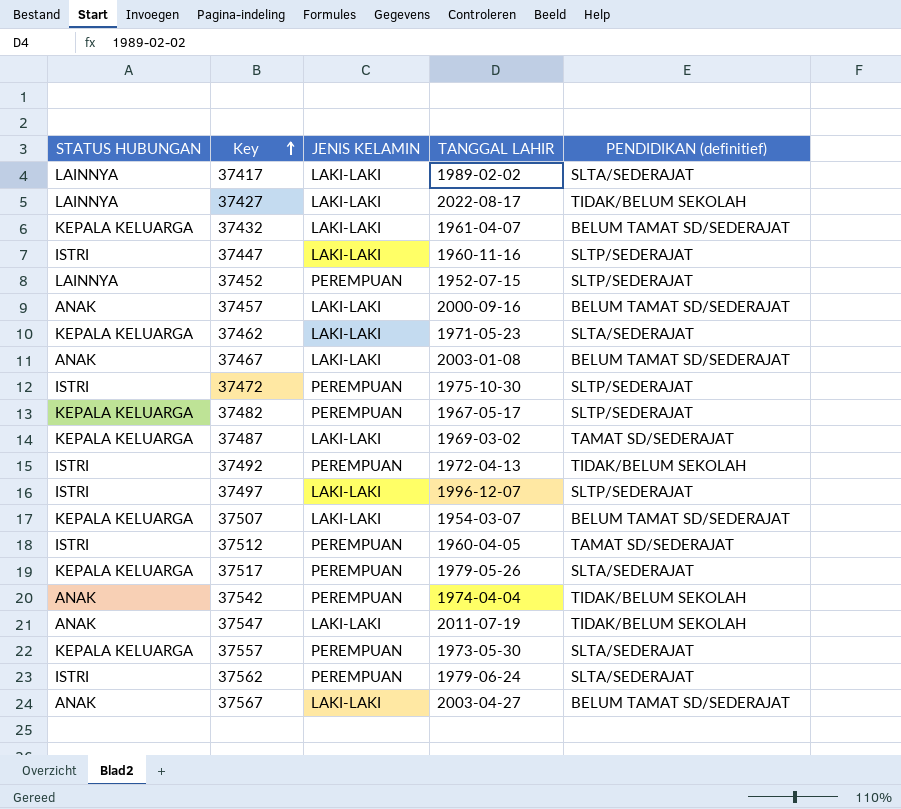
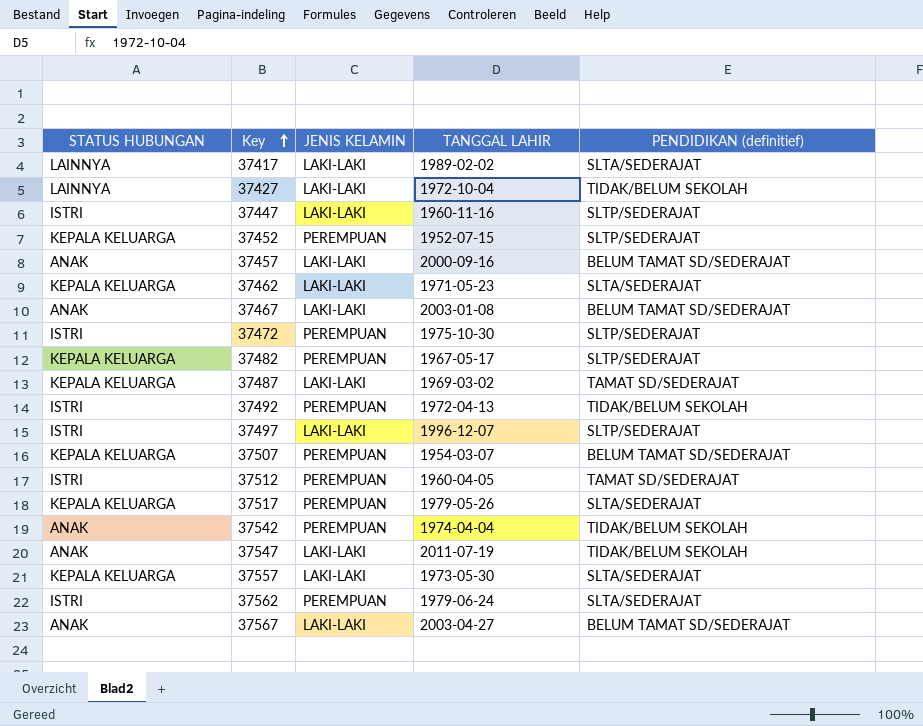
row 37432: KEPALA KELUARGA | LAKI-LAKI | 1961-04-07 | BELUM TAMAT SD/SEDERAJAT -> none
37427 | TANGGAL LAHIR: 2022-08-17 -> 1972-10-04
37452 | STATUS HUBUNGAN: LAINNYA -> KEPALA KELUARGA
37507 | JENIS KELAMIN: LAKI-LAKI -> PEREMPUAN
37557 | JENIS KELAMIN: PEREMPUAN -> LAKI-LAKI

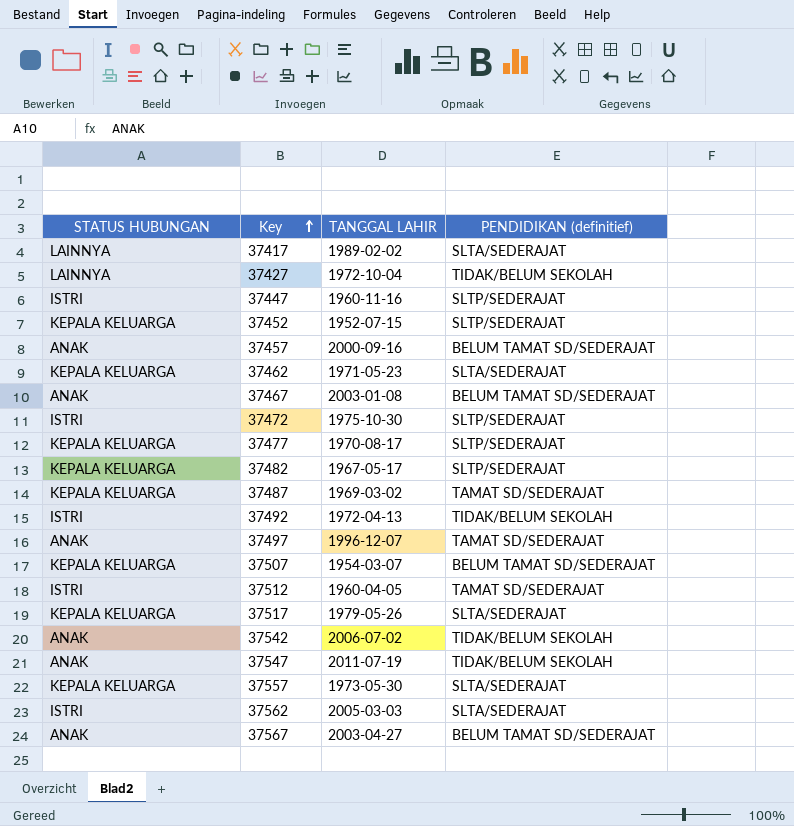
column JENIS KELAMIN | position: 3 -> none
row 37477: none -> KEPALA KELUARGA | 1970-08-17 | SLTP/SEDERAJAT
37497 | STATUS HUBUNGAN: ISTRI -> ANAK
37497 | PENDIDIKAN (definitief): SLTP/SEDERAJAT -> TAMAT SD/SEDERAJAT
37542 | TANGGAL LAHIR: 1974-04-04 -> 2006-07-02
37562 | TANGGAL LAHIR: 1979-06-24 -> 2005-03-03

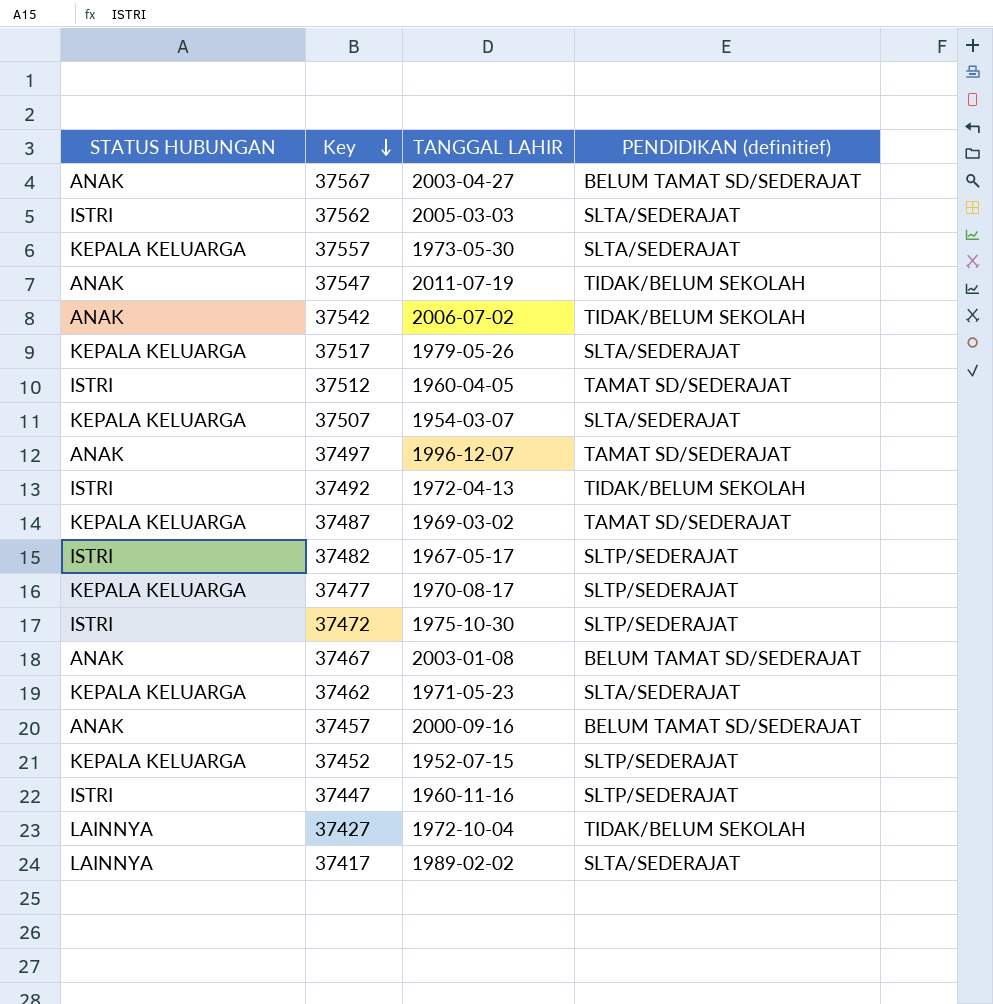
row order: Key ascending -> Key descending
37507 | PENDIDIKAN (definitief): BELUM TAMAT SD/SEDERAJAT -> SLTA/SEDERAJAT
37482 | STATUS HUBUNGAN: KEPALA KELUARGA -> ISTRI

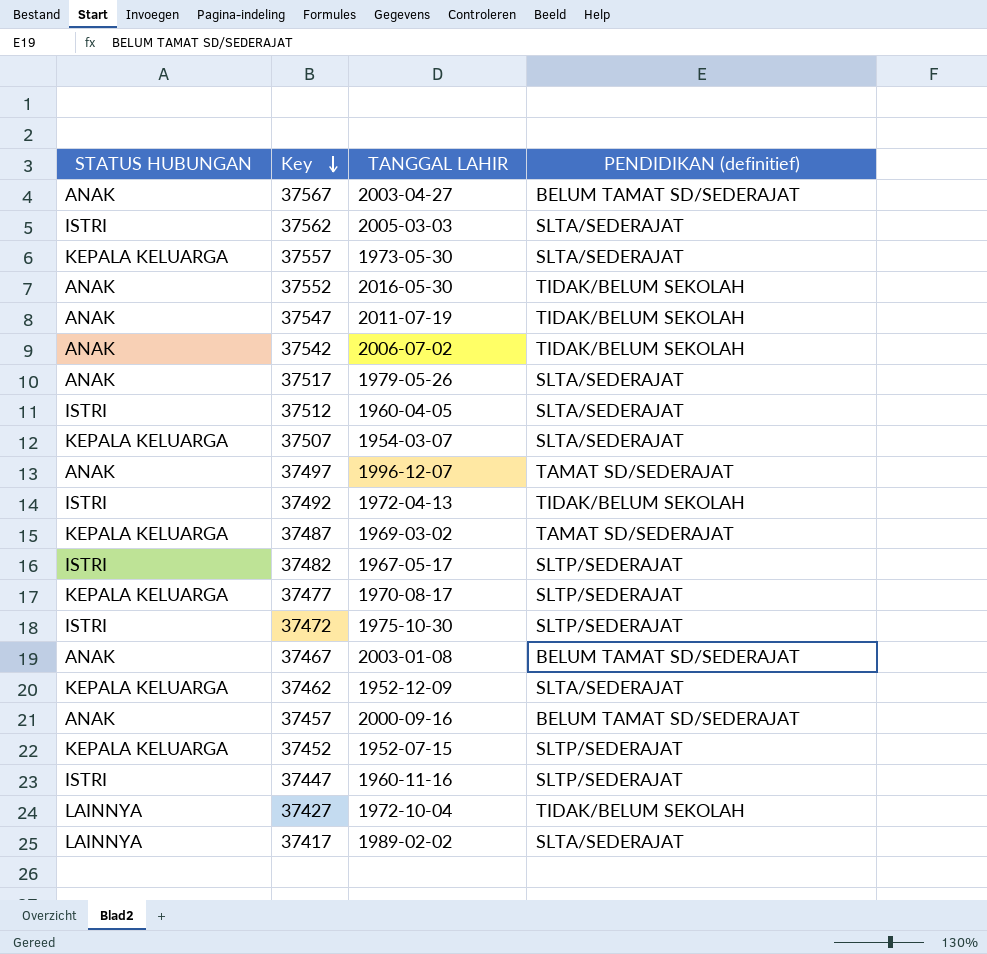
row 37552: none -> ANAK | 2016-05-30 | TIDAK/BELUM SEKOLAH
37517 | STATUS HUBUNGAN: KEPALA KELUARGA -> ANAK
37512 | PENDIDIKAN (definitief): TAMAT SD/SEDERAJAT -> SLTA/SEDERAJAT
37462 | TANGGAL LAHIR: 1971-05-23 -> 1952-12-09

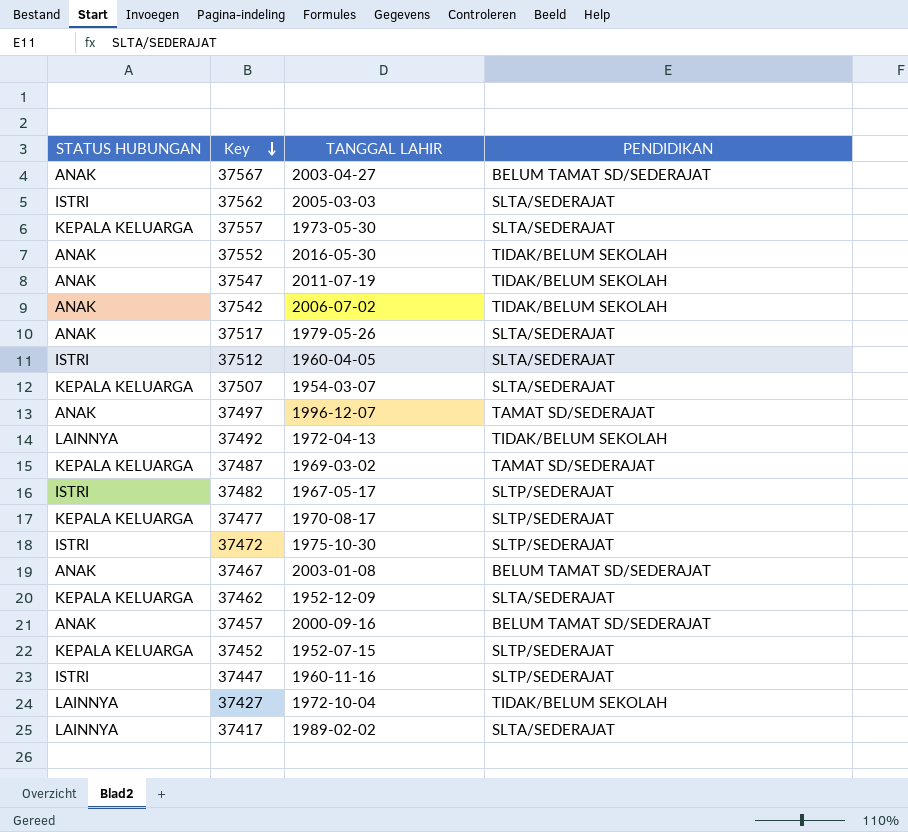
column name: PENDIDIKAN (definitief) -> PENDIDIKAN
37492 | STATUS HUBUNGAN: ISTRI -> LAINNYA

